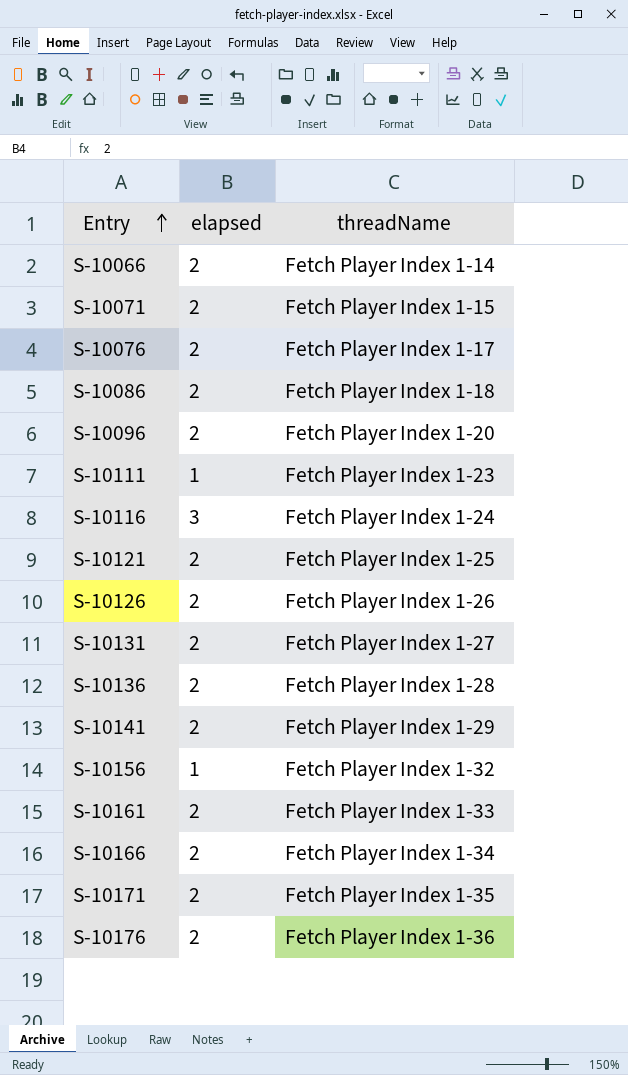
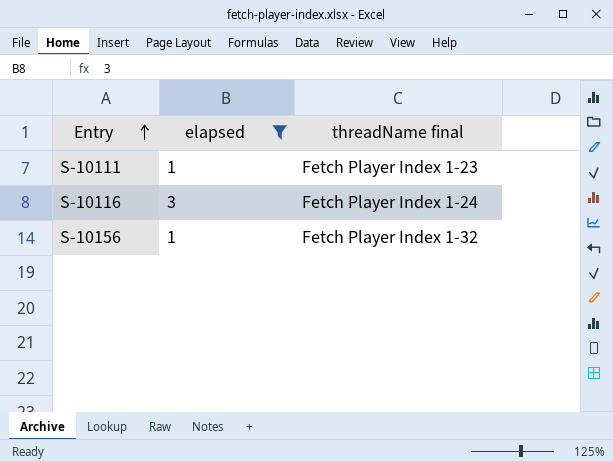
filter: none -> elapsed != 2
column name: threadName -> threadName final

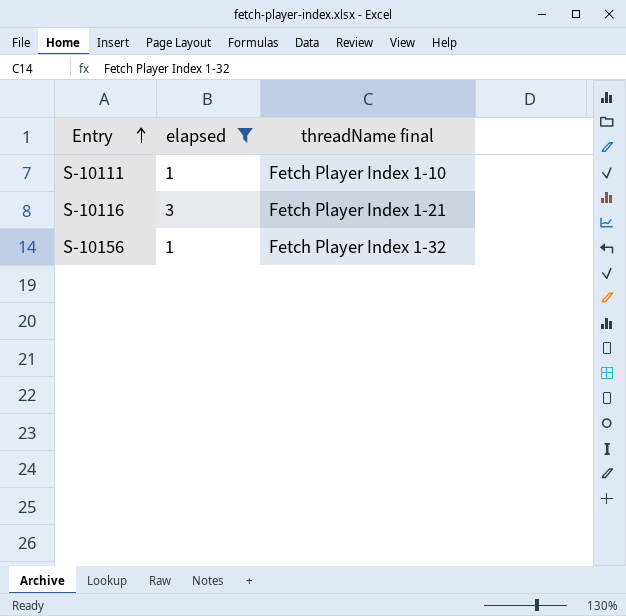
S-10111 | threadName final: Fetch Player Index 1-23 -> Fetch Player Index 1-10
S-10116 | threadName final: Fetch Player Index 1-24 -> Fetch Player Index 1-21

